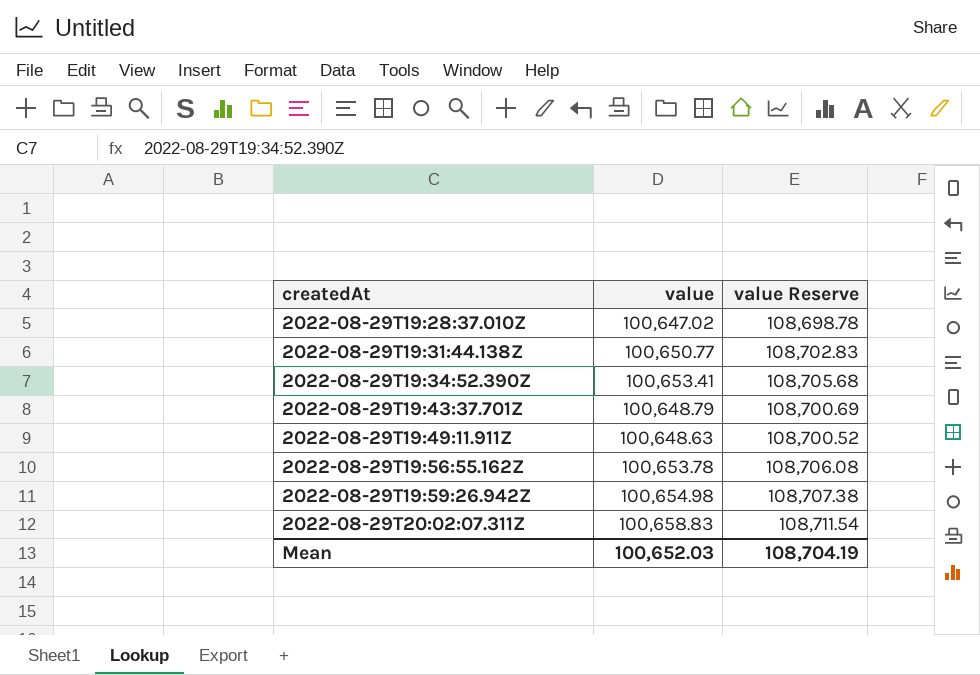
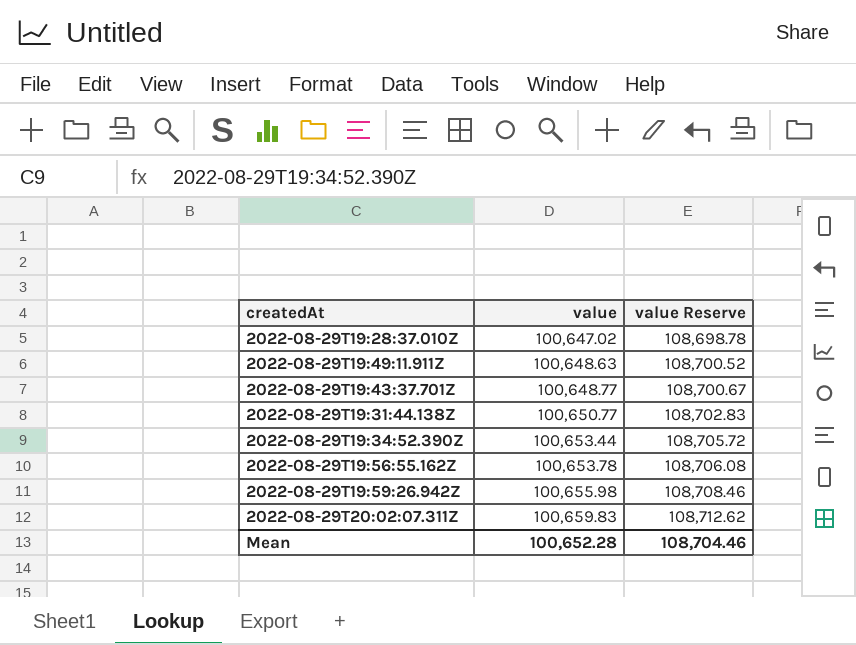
row order: createdAt ascending -> value ascending
2022-08-29T19:43:37.701Z | value: 100,648.79 -> 100,648.77
2022-08-29T19:43:37.701Z | value Reserve: 108,700.69 -> 108,700.67
2022-08-29T19:34:52.390Z | value: 100,653.41 -> 100,653.44
2022-08-29T19:34:52.390Z | value Reserve: 108,705.68 -> 108,705.72
2022-08-29T19:59:26.942Z | value: 100,654.98 -> 100,655.98
2022-08-29T19:59:26.942Z | value Reserve: 108,707.38 -> 108,708.46
2022-08-29T20:02:07.311Z | value: 100,658.83 -> 100,659.83
2022-08-29T20:02:07.311Z | value Reserve: 108,711.54 -> 108,712.62
Mean | value: 100,652.03 -> 100,652.28
Mean | value Reserve: 108,704.19 -> 108,704.46

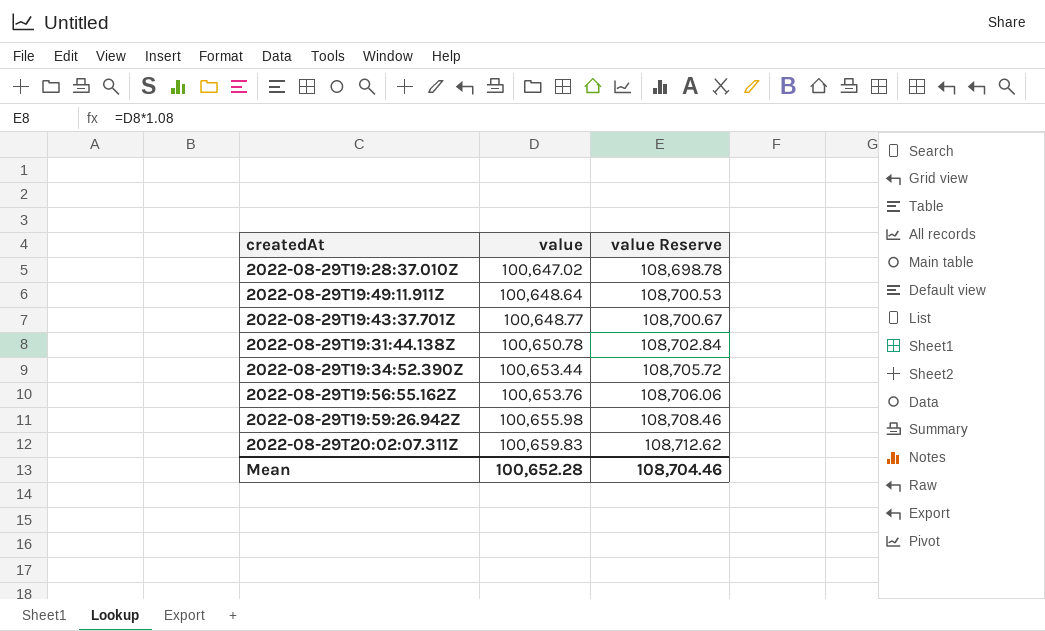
2022-08-29T19:49:11.911Z | value: 100,648.63 -> 100,648.64
2022-08-29T19:49:11.911Z | value Reserve: 108,700.52 -> 108,700.53
2022-08-29T19:31:44.138Z | value: 100,650.77 -> 100,650.78
2022-08-29T19:31:44.138Z | value Reserve: 108,702.83 -> 108,702.84
2022-08-29T19:56:55.162Z | value: 100,653.78 -> 100,653.76
2022-08-29T19:56:55.162Z | value Reserve: 108,706.08 -> 108,706.06

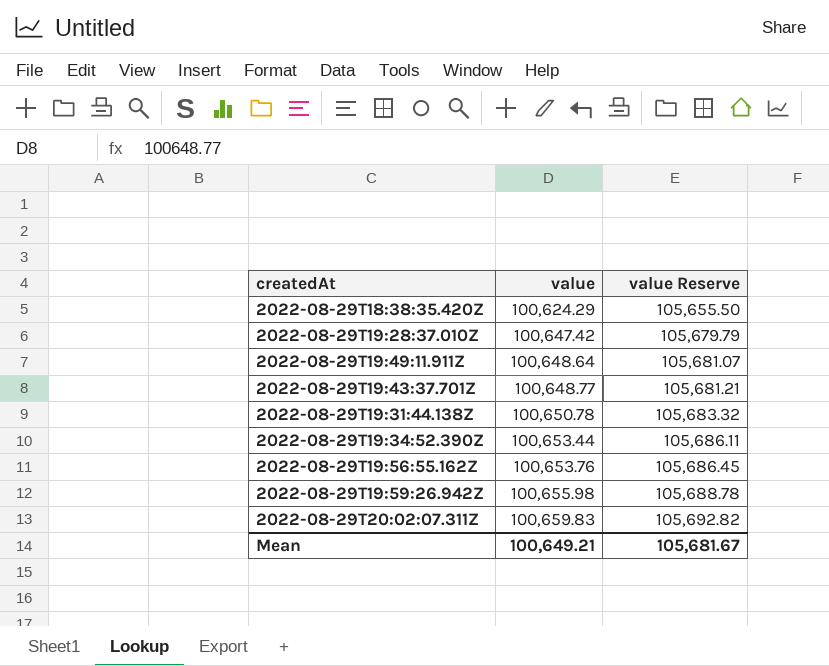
column value Reserve | formula: [value] * 1.08 -> [value] * 1.05
row 2022-08-29T18:38:35.420Z: none -> 100,624.29 | 105,655.50
2022-08-29T19:28:37.010Z | value: 100,647.02 -> 100,647.42
Mean | value: 100,652.28 -> 100,649.21
Mean | value Reserve: 108,704.46 -> 105,681.67

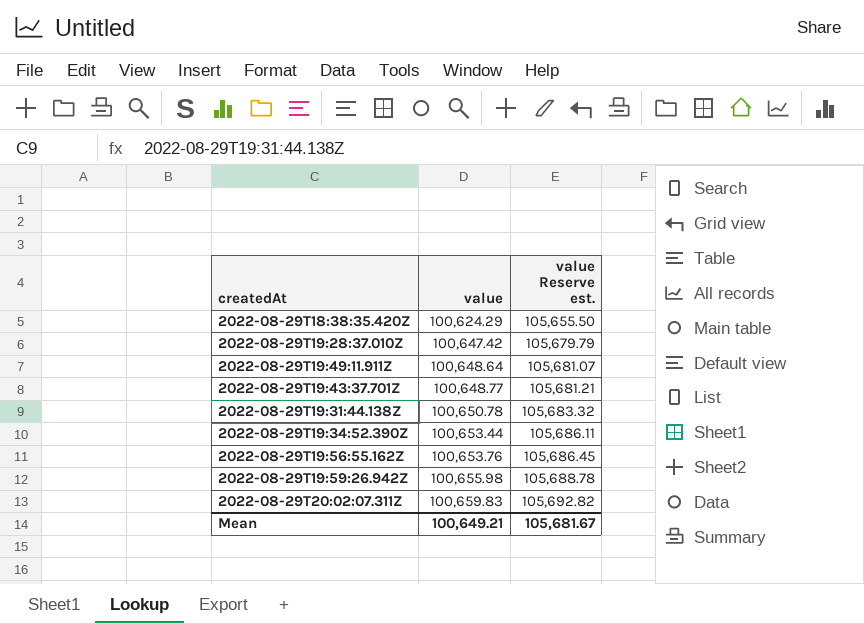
column name: value Reserve -> value Reserve est.

